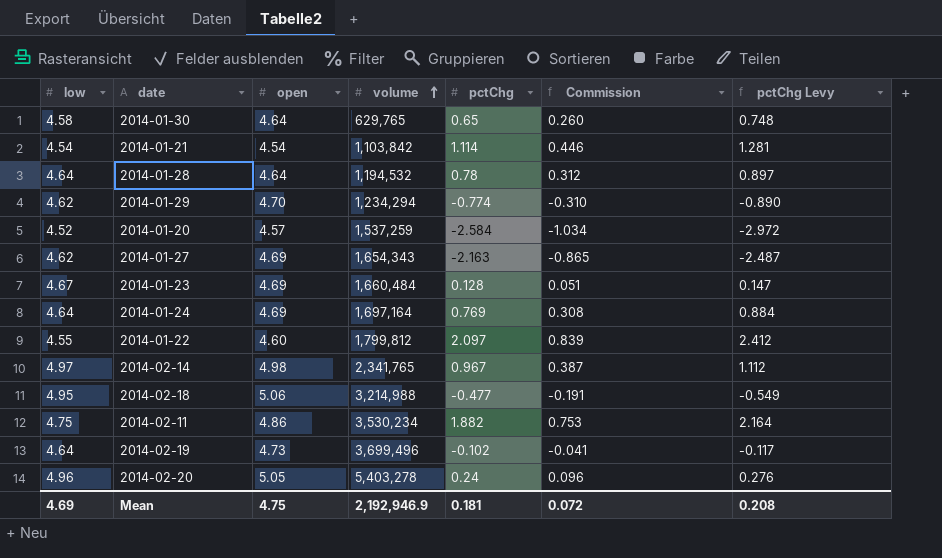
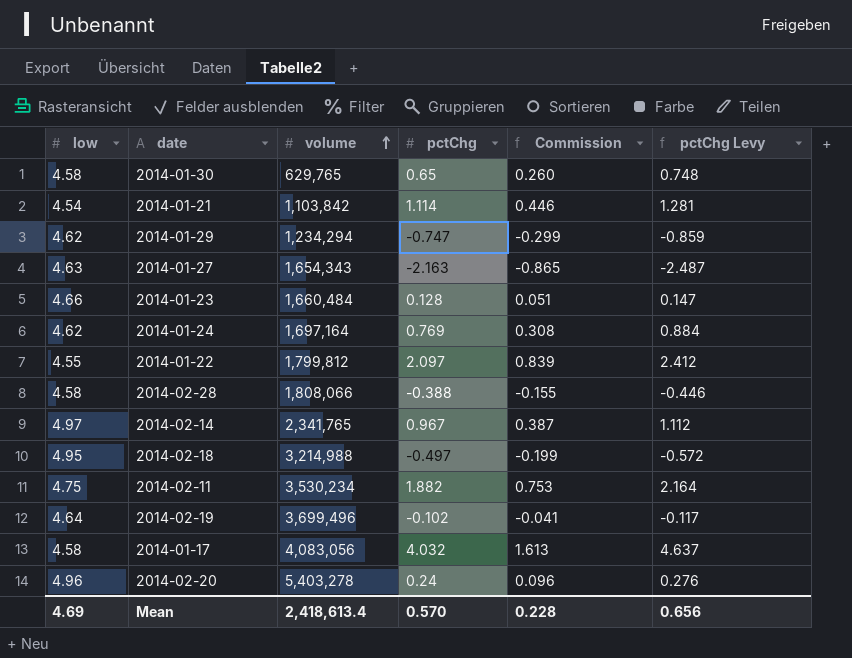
column open | position: 3 -> none
row 2014-01-28: 4.64 | 4.64 | 1,194,532 | 0.78 | 0.312 | 0.897 -> none
row 2014-01-20: 4.52 | 4.57 | 1,537,259 | -2.584 | -1.034 | -2.972 -> none
2014-01-29 | pctChg: -0.774 -> -0.747
2014-01-29 | Commission: -0.310 -> -0.299
2014-01-29 | pctChg Levy: -0.890 -> -0.859
2014-01-27 | low: 4.62 -> 4.63
2014-01-23 | low: 4.67 -> 4.66
2014-01-24 | low: 4.64 -> 4.62
row 2014-02-28: none -> 4.58 | 1,808,066 | -0.388 | -0.155 | -0.446
2014-02-18 | pctChg: -0.477 -> -0.497
2014-02-18 | Commission: -0.191 -> -0.199
2014-02-18 | pctChg Levy: -0.549 -> -0.572
row 2014-01-17: none -> 4.58 | 4,083,056 | 4.032 | 1.613 | 4.637
Mean | volume: 2,192,946.9 -> 2,418,613.4
Mean | pctChg: 0.181 -> 0.570
Mean | Commission: 0.072 -> 0.228
Mean | pctChg Levy: 0.208 -> 0.656

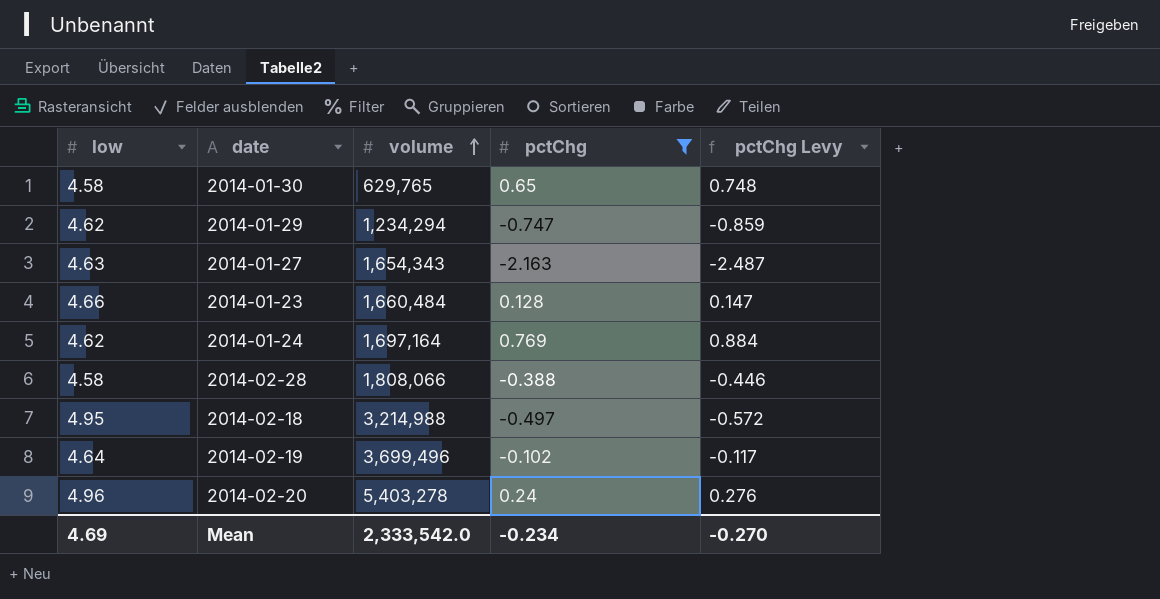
filter: none -> pctChg <= 0.769
column Commission | formula: [pctChg] * 0.4 -> none
Mean | volume: 2,418,613.4 -> 2,333,542.0
Mean | pctChg: 0.570 -> -0.234
Mean | pctChg Levy: 0.656 -> -0.270

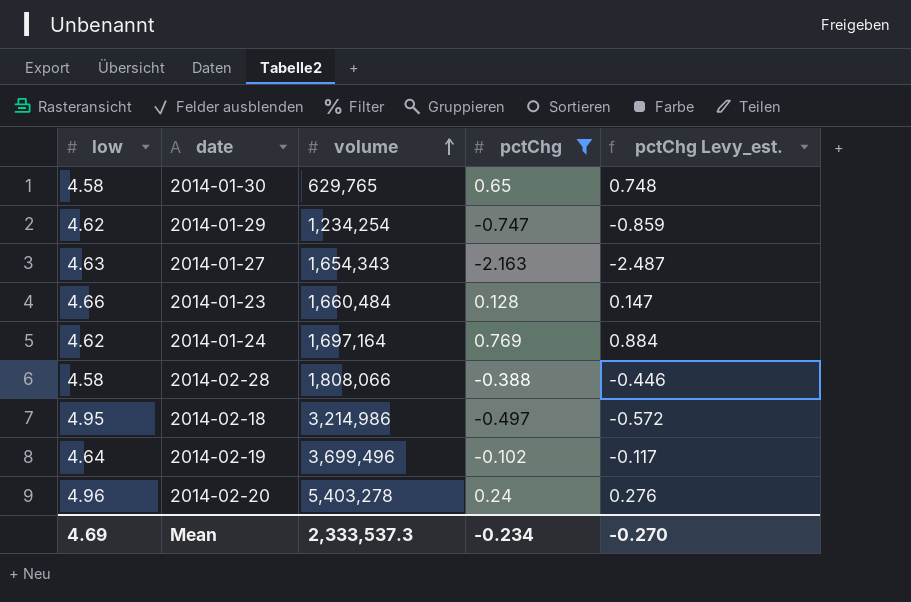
column name: pctChg Levy -> pctChg Levy_est.
2014-01-29 | volume: 1,234,294 -> 1,234,254
2014-02-18 | volume: 3,214,988 -> 3,214,986
Mean | volume: 2,333,542.0 -> 2,333,537.3

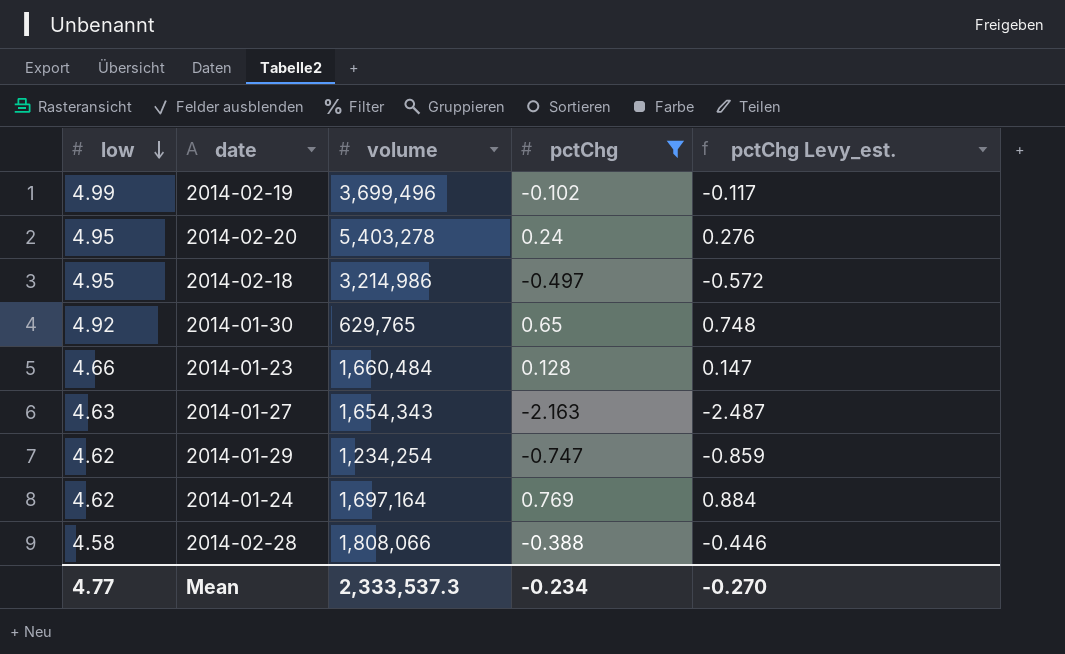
row order: volume ascending -> low descending
2014-02-19 | low: 4.64 -> 4.99
2014-02-20 | low: 4.96 -> 4.95
2014-01-30 | low: 4.58 -> 4.92
Mean | low: 4.69 -> 4.77

